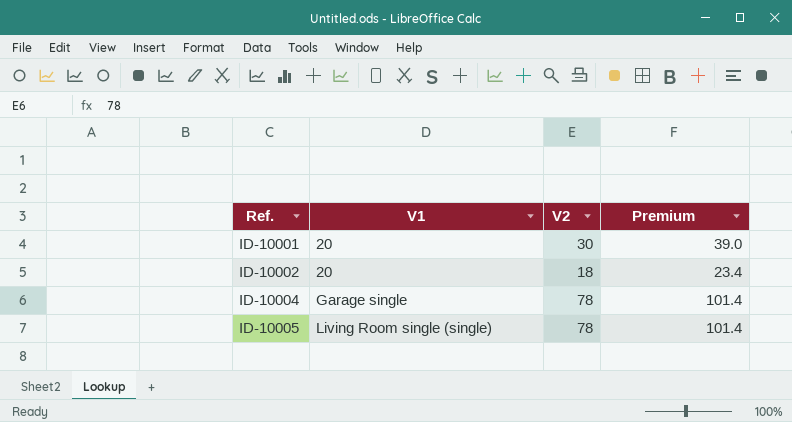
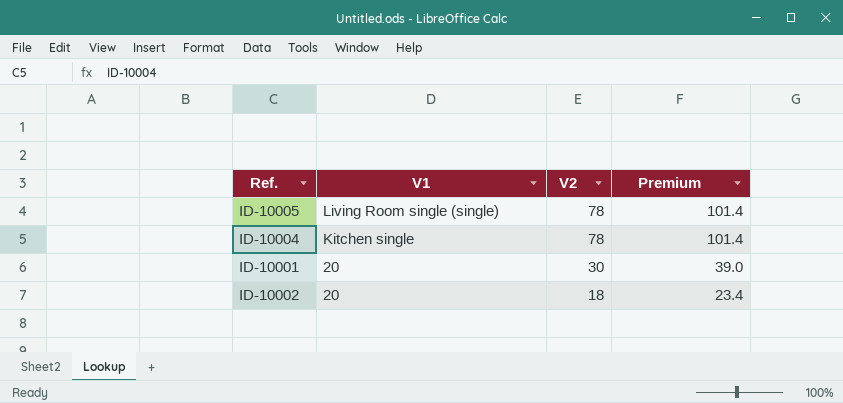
row order: Ref. ascending -> V1 descending
ID-10004 | V1: Garage single -> Kitchen single

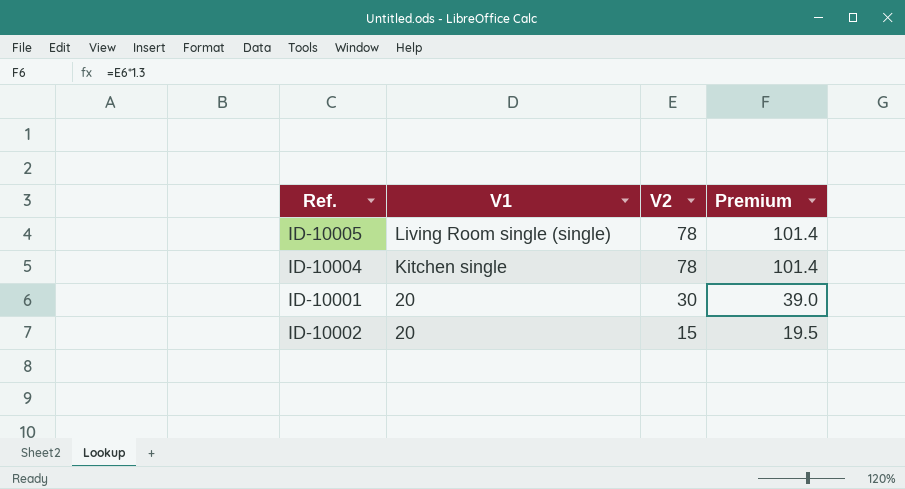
ID-10002 | V2: 18 -> 15
ID-10002 | Premium: 23.4 -> 19.5

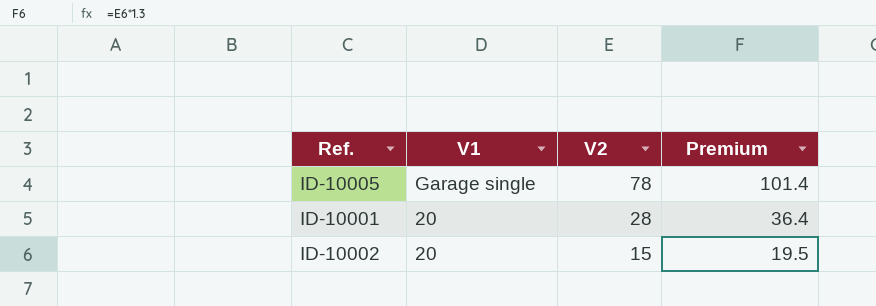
row ID-10004: Kitchen single | 78 | 101.4 -> none
ID-10005 | V1: Living Room single (single) -> Garage single
ID-10001 | V2: 30 -> 28
ID-10001 | Premium: 39.0 -> 36.4

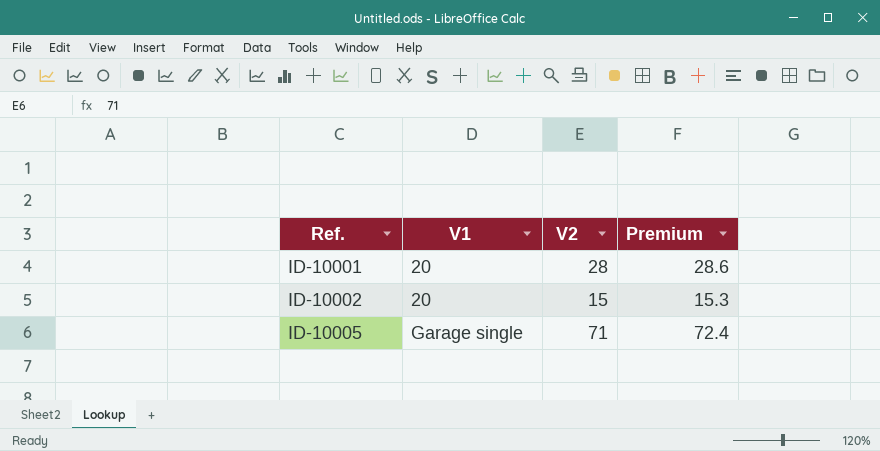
row order: V1 descending -> Ref. ascending
column Premium | formula: [V2] * 1.3 -> [V2] * 1.02
ID-10005 | V2: 78 -> 71

